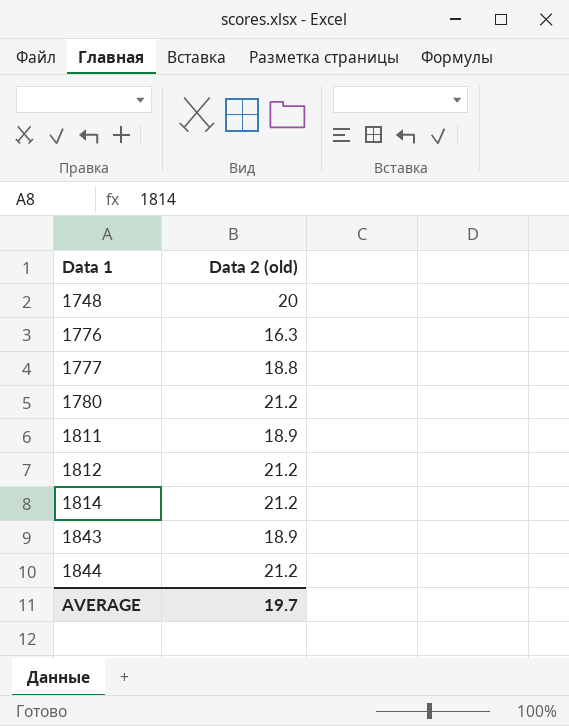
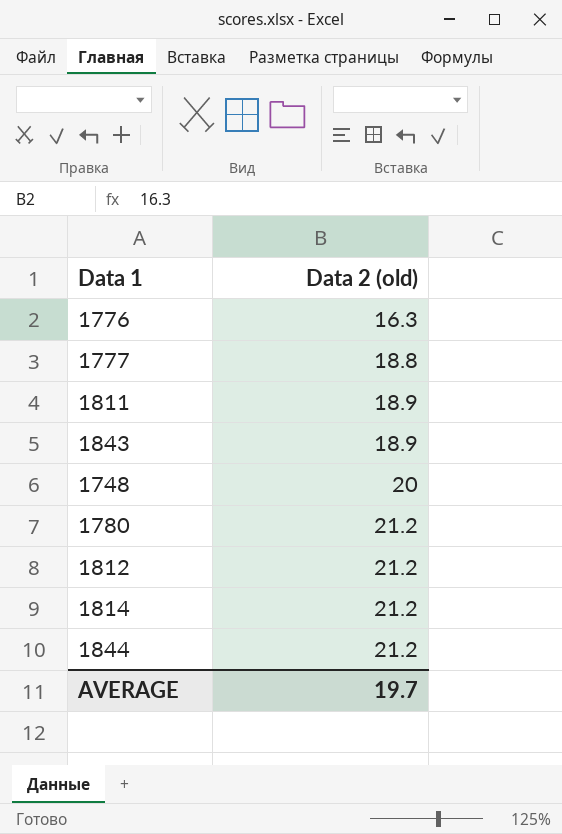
row order: Data 1 ascending -> Data 2 (old) ascending

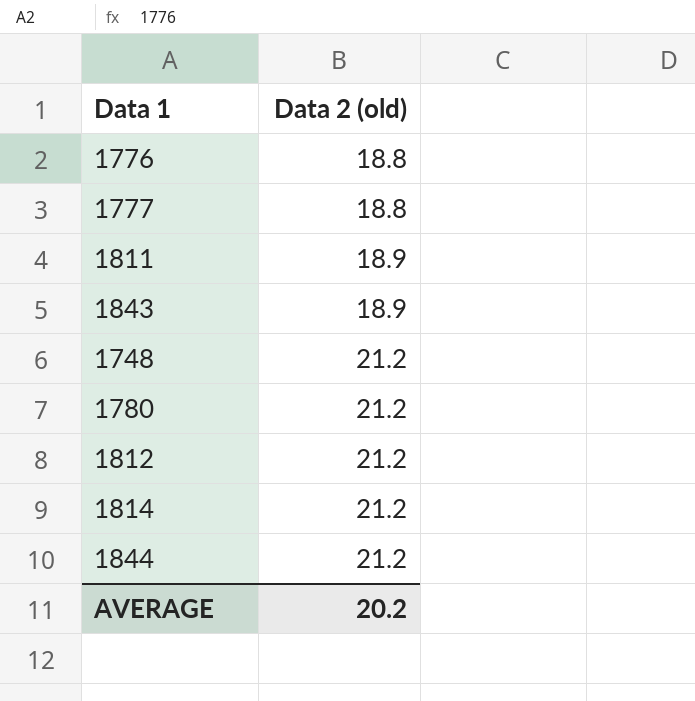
1776 | Data 2 (old): 16.3 -> 18.8
1748 | Data 2 (old): 20 -> 21.2
AVERAGE | Data 2 (old): 19.7 -> 20.2

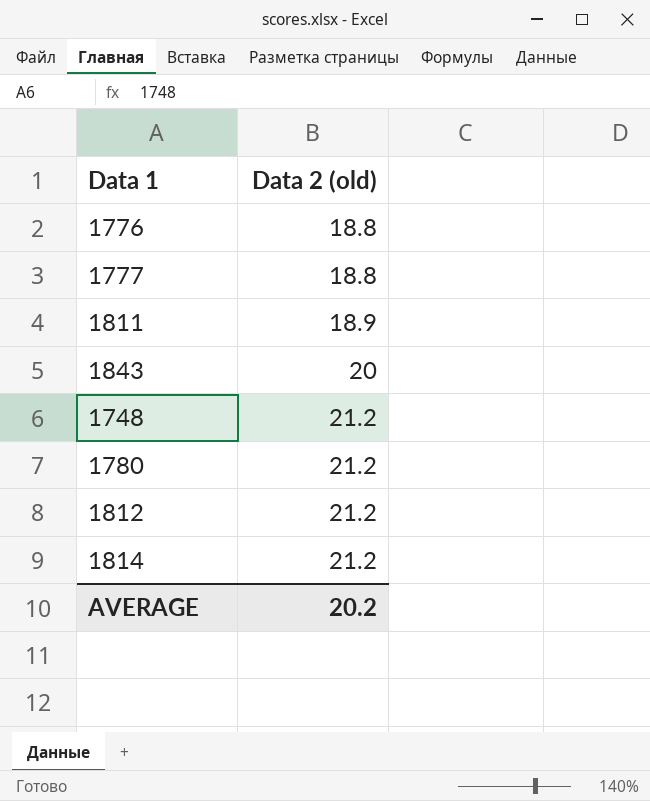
row 1844: 21.2 -> none
1843 | Data 2 (old): 18.9 -> 20

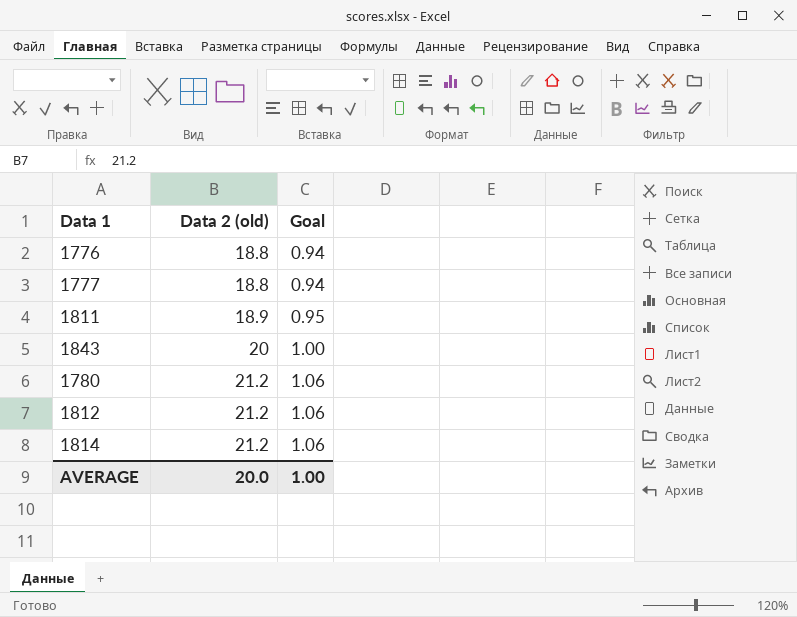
column Goal | formula: none -> [Data 2 (old)] * 0.05
row 1748: 21.2 -> none
AVERAGE | Data 2 (old): 20.2 -> 20.0

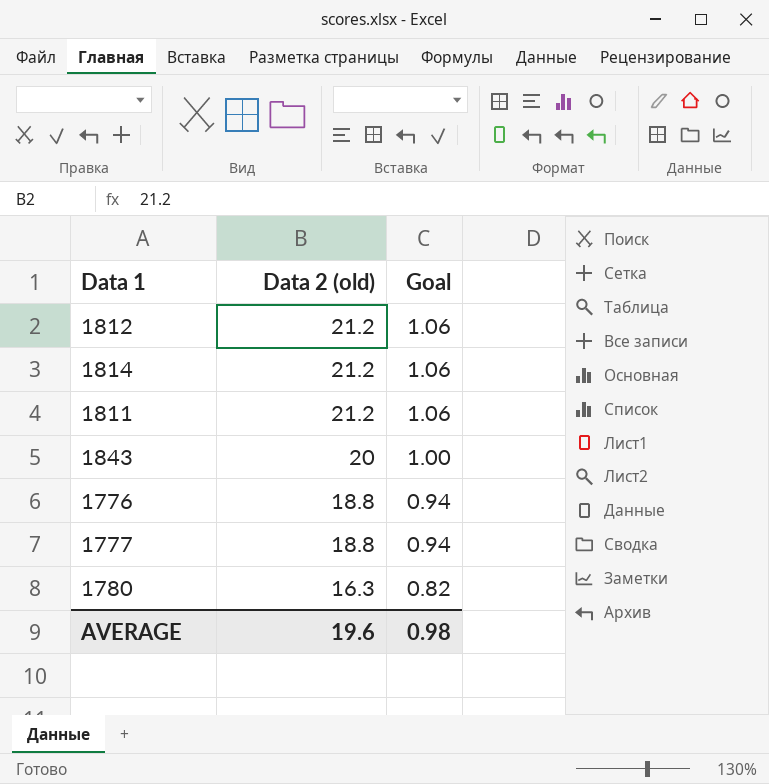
row order: Data 2 (old) ascending -> Data 2 (old) descending
1811 | Data 2 (old): 18.9 -> 21.2
1811 | Goal: 0.95 -> 1.06
1780 | Data 2 (old): 21.2 -> 16.3
1780 | Goal: 1.06 -> 0.82
AVERAGE | Data 2 (old): 20.0 -> 19.6
AVERAGE | Goal: 1.00 -> 0.98

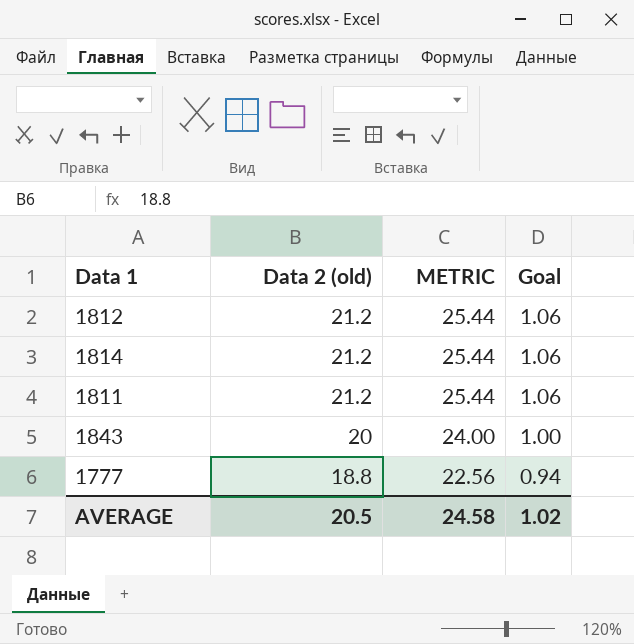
column METRIC | formula: none -> [Data 2 (old)] * 1.2
row 1776: 18.8 | 0.94 -> none
row 1780: 16.3 | 0.82 -> none
AVERAGE | Data 2 (old): 19.6 -> 20.5
AVERAGE | Goal: 0.98 -> 1.02

